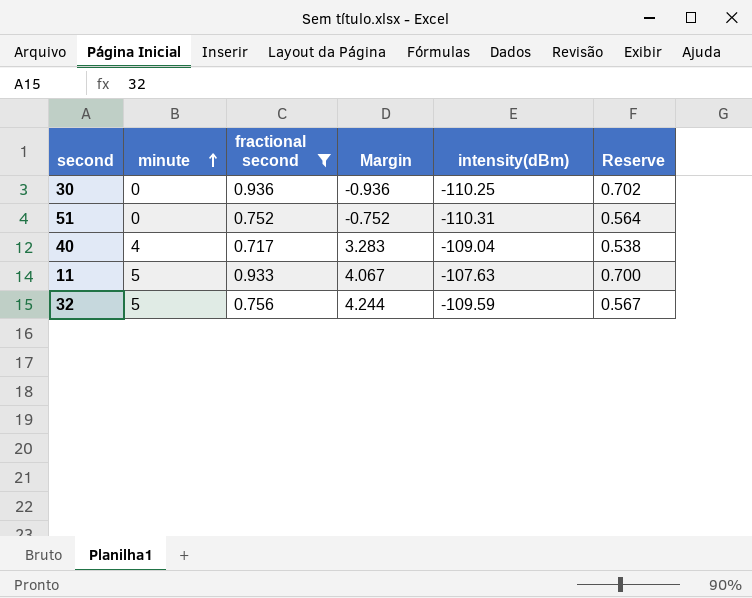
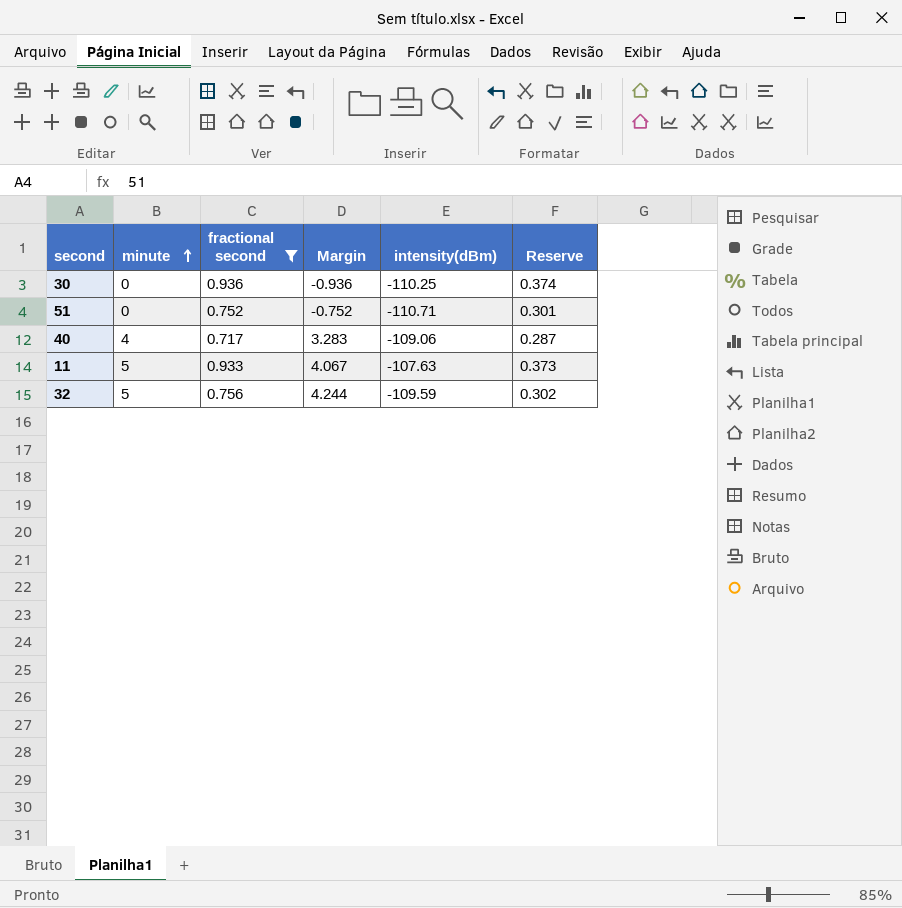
column Reserve | formula: [fractional second] * 0.75 -> [fractional second] * 0.4
51 | intensity(dBm): -110.31 -> -110.71
40 | intensity(dBm): -109.04 -> -109.06

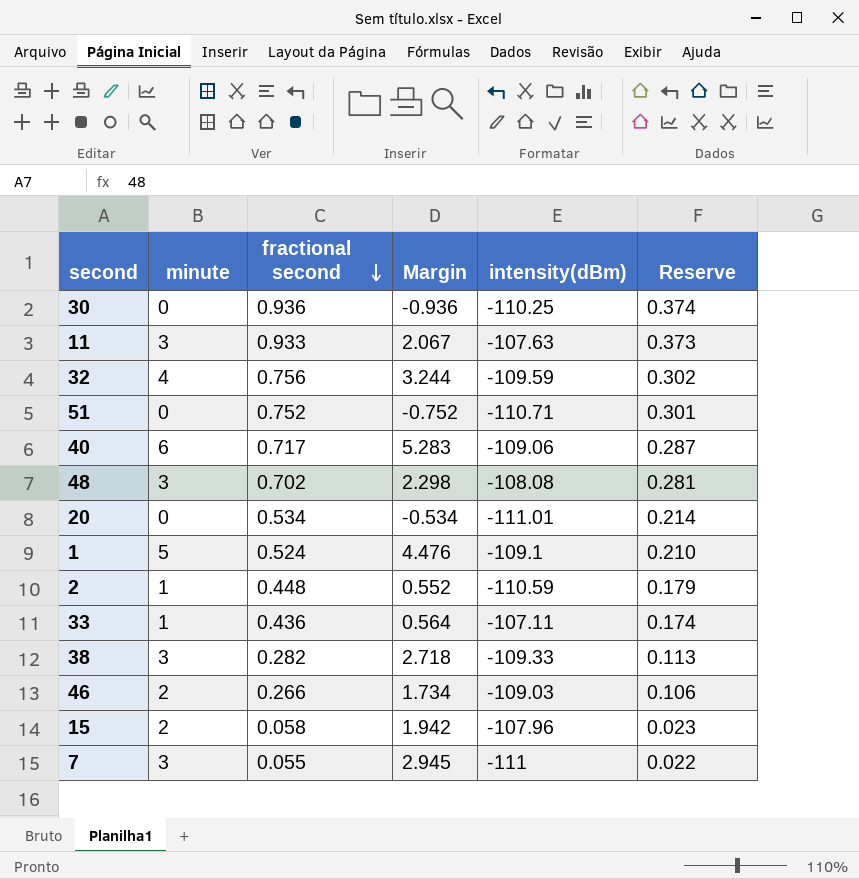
filter: fractional second >= 0.717 -> none
row order: minute ascending -> fractional second descending
11 | minute: 5 -> 3
11 | Margin: 4.067 -> 2.067
32 | minute: 5 -> 4
32 | Margin: 4.244 -> 3.244
40 | minute: 4 -> 6
40 | Margin: 3.283 -> 5.283

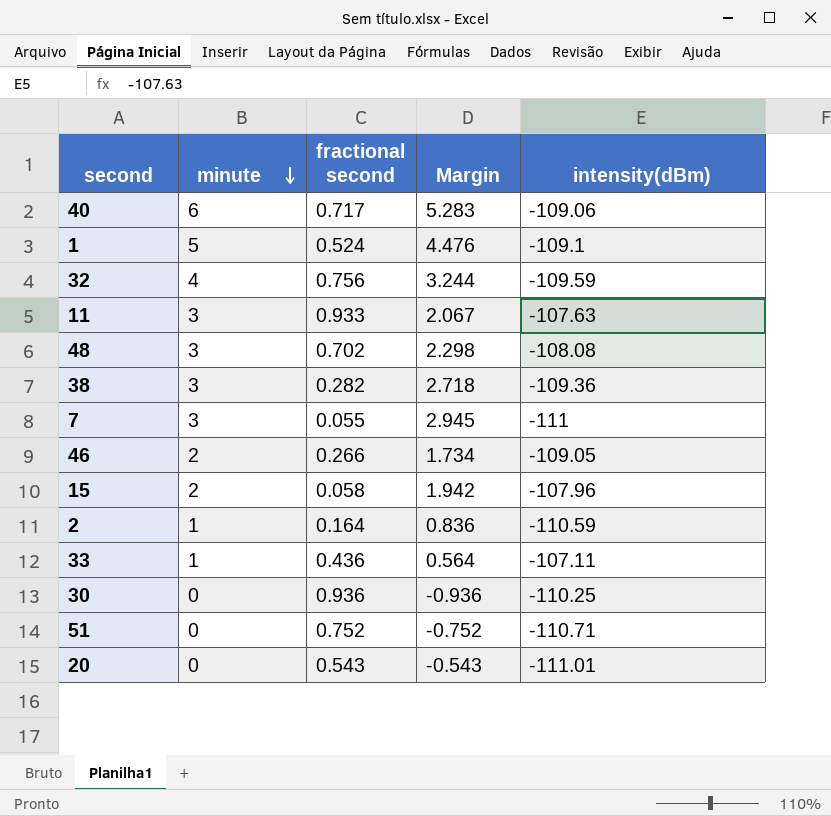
row order: fractional second descending -> minute descending
column Reserve | formula: [fractional second] * 0.4 -> none
38 | intensity(dBm): -109.33 -> -109.36
46 | intensity(dBm): -109.03 -> -109.05
2 | fractional second: 0.448 -> 0.164
2 | Margin: 0.552 -> 0.836
20 | fractional second: 0.534 -> 0.543
20 | Margin: -0.534 -> -0.543

